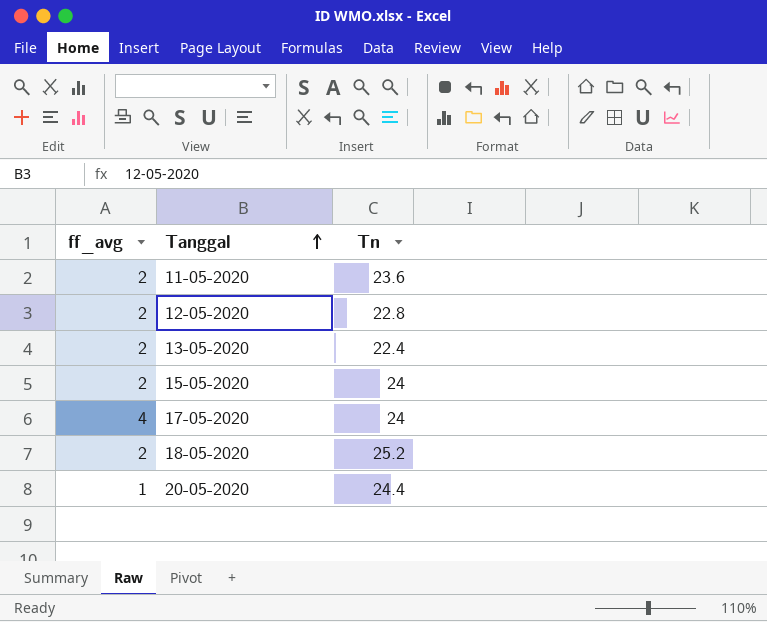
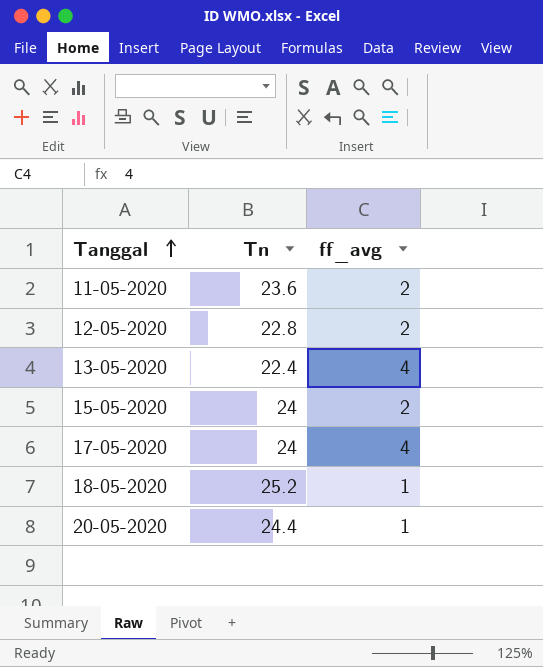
column ff_avg | position: 1 -> 3
13-05-2020 | ff_avg: 2 -> 4
18-05-2020 | ff_avg: 2 -> 1

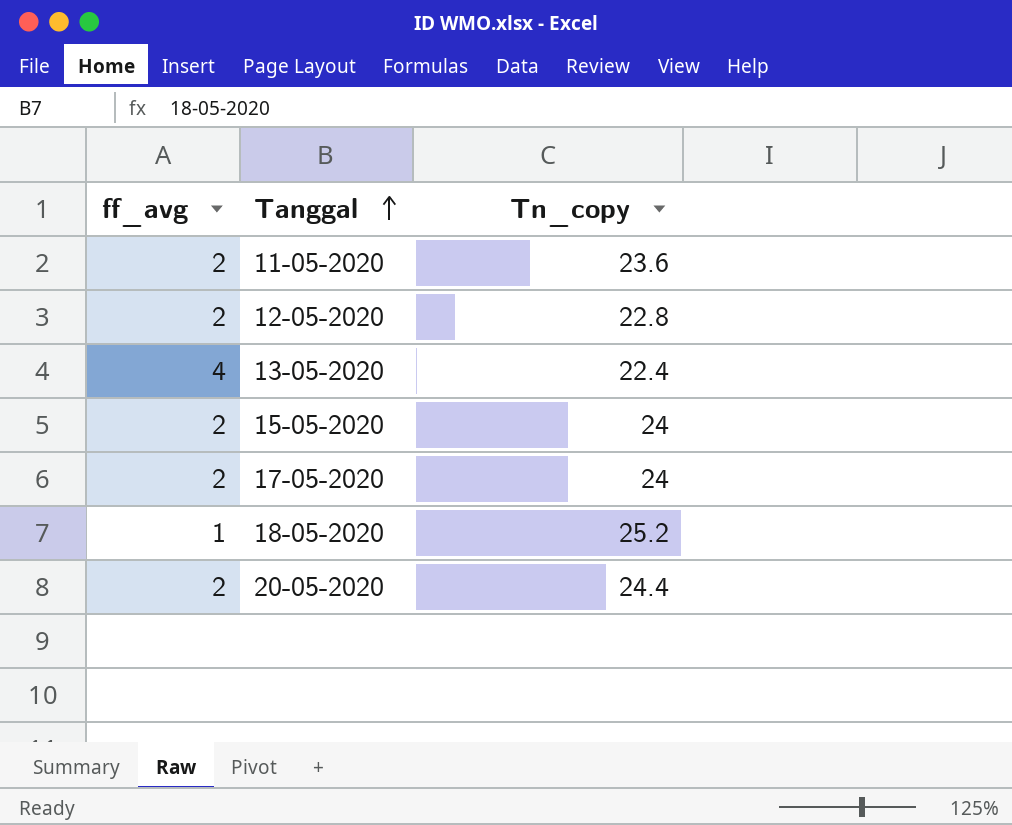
column ff_avg | position: 3 -> 1
column name: Tn -> Tn_copy
17-05-2020 | ff_avg: 4 -> 2
20-05-2020 | ff_avg: 1 -> 2

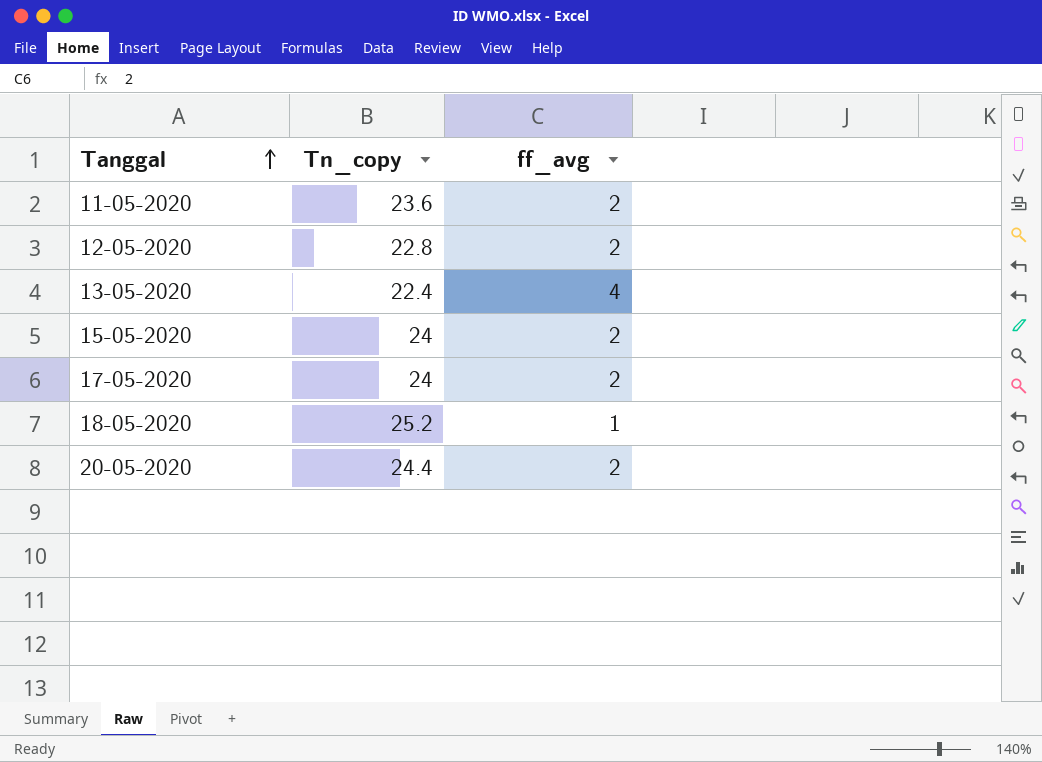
column ff_avg | position: 1 -> 3

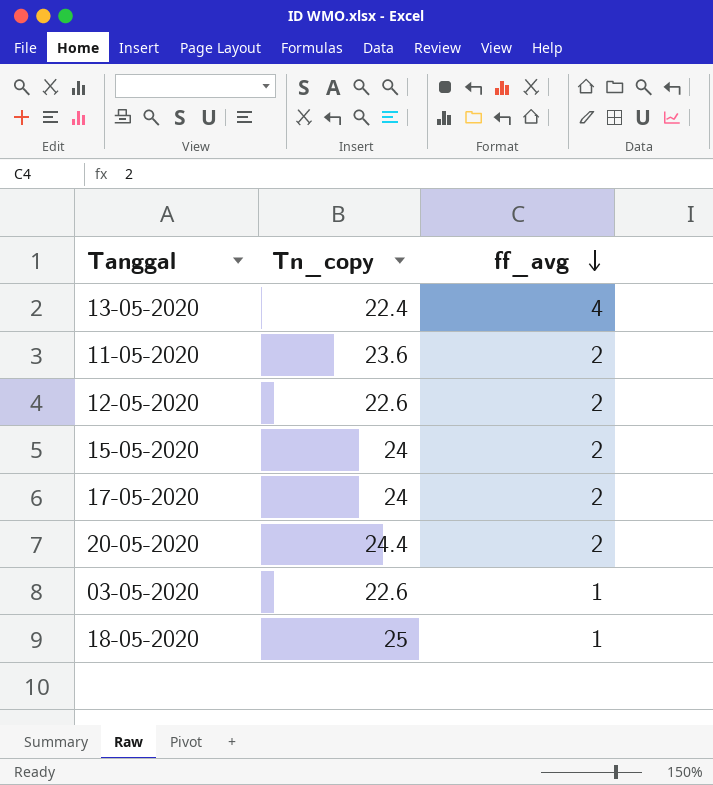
row order: Tanggal ascending -> ff_avg descending
12-05-2020 | Tn_copy: 22.8 -> 22.6
row 03-05-2020: none -> 22.6 | 1
18-05-2020 | Tn_copy: 25.2 -> 25

